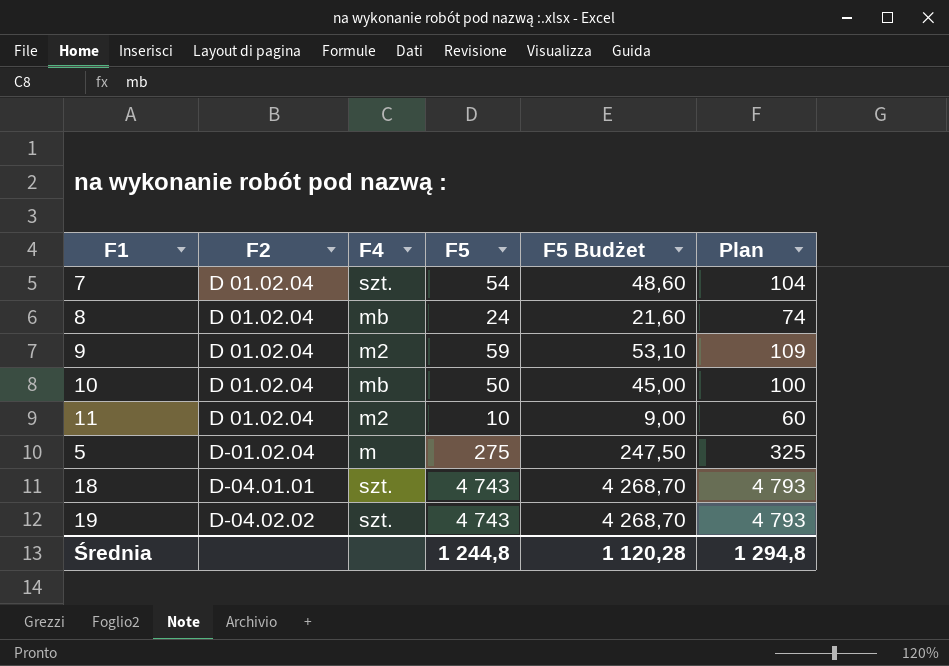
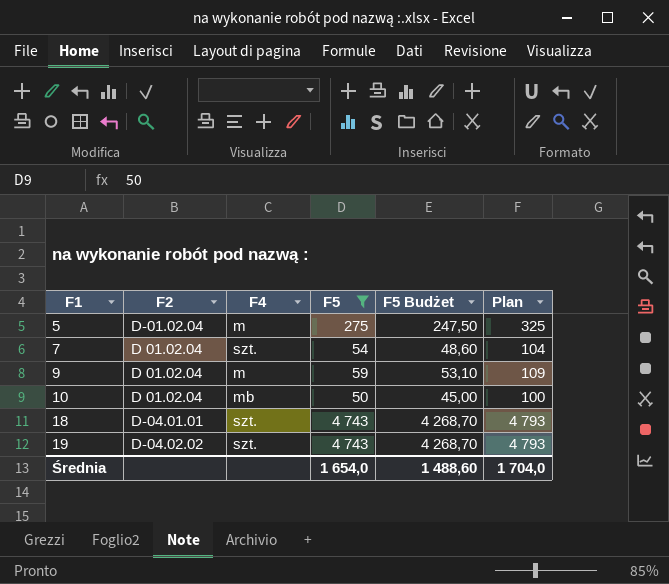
filter: none -> F5 >= 50
row order: F2 ascending -> F1 ascending
9 | F4: m2 -> m
Średnia | F5: 1 244,8 -> 1 654,0
Średnia | F5 Budżet: 1 120,28 -> 1 488,60
Średnia | Plan: 1 294,8 -> 1 704,0

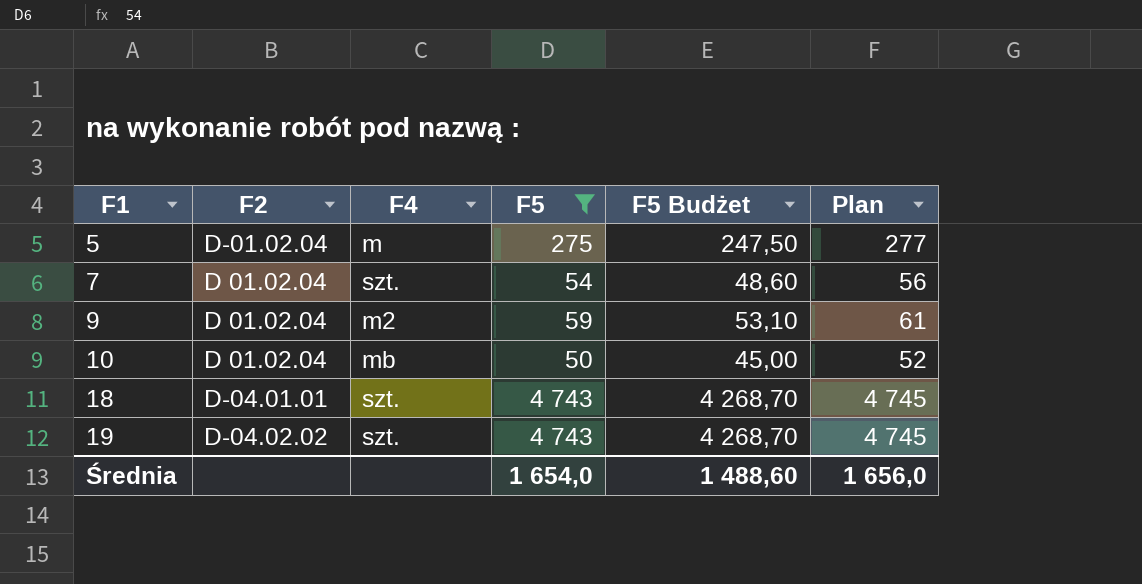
column Plan | formula: [F5] + 50 -> [F5] + 2
9 | F4: m -> m2
Średnia | Plan: 1 704,0 -> 1 656,0

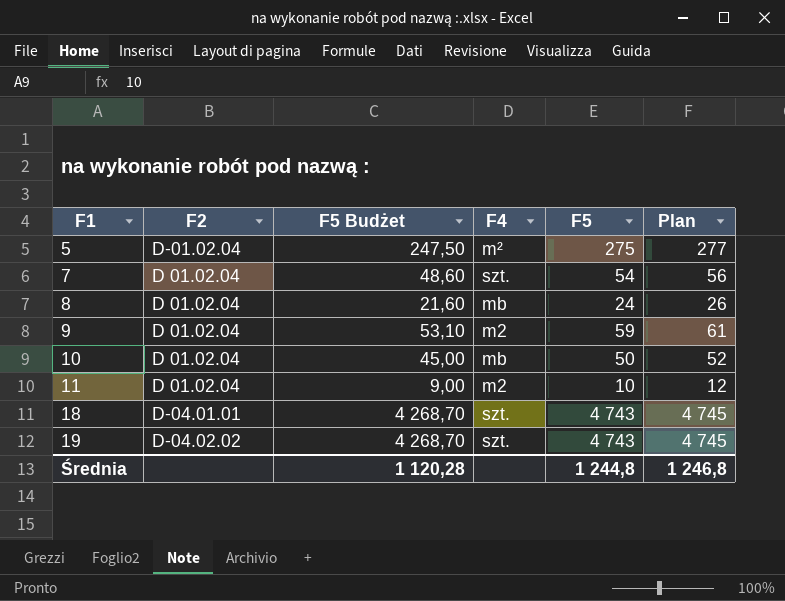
filter: F5 >= 50 -> none
column F5 Budżet | position: 5 -> 3
5 | F4: m -> m²
Średnia | F5 Budżet: 1 488,60 -> 1 120,28
Średnia | F5: 1 654,0 -> 1 244,8
Średnia | Plan: 1 656,0 -> 1 246,8

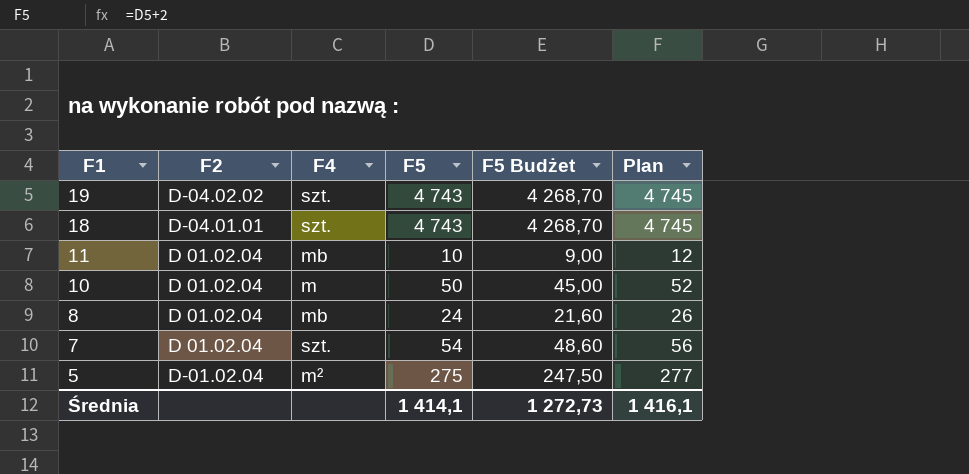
row order: F1 ascending -> F1 descending
column F5 Budżet | position: 3 -> 5
row 9: D 01.02.04 | 53,10 | m2 | 59 | 61 -> none
11 | F4: m2 -> mb
10 | F4: mb -> m
Średnia | F5: 1 244,8 -> 1 414,1
Średnia | F5 Budżet: 1 120,28 -> 1 272,73
Średnia | Plan: 1 246,8 -> 1 416,1

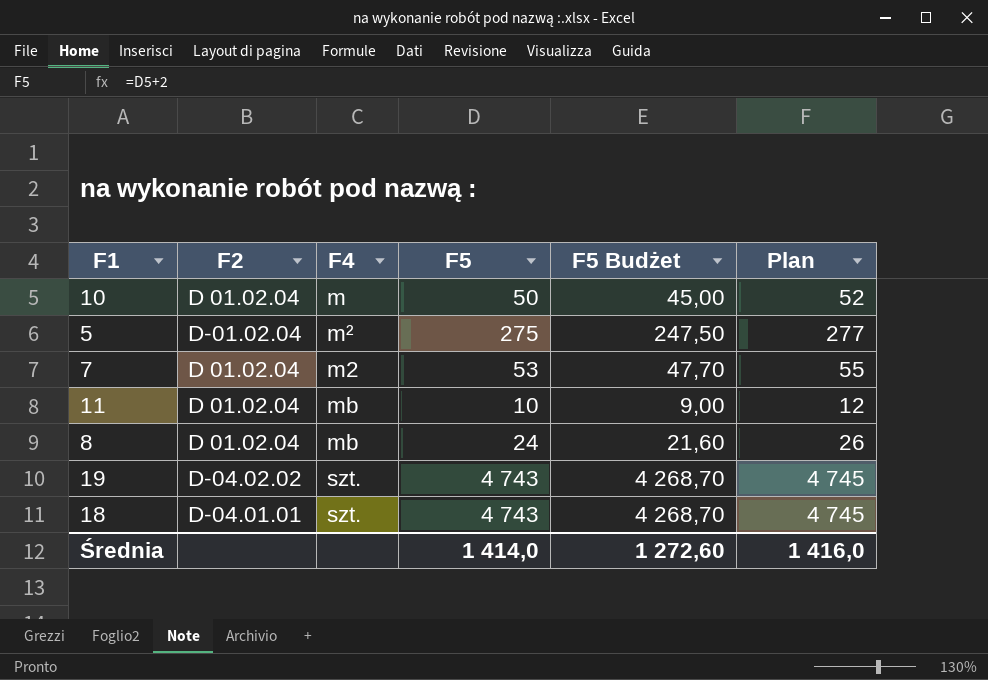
row order: F1 descending -> F4 ascending
7 | F4: szt. -> m2
7 | F5: 54 -> 53
7 | F5 Budżet: 48,60 -> 47,70
7 | Plan: 56 -> 55
Średnia | F5: 1 414,1 -> 1 414,0
Średnia | F5 Budżet: 1 272,73 -> 1 272,60
Średnia | Plan: 1 416,1 -> 1 416,0

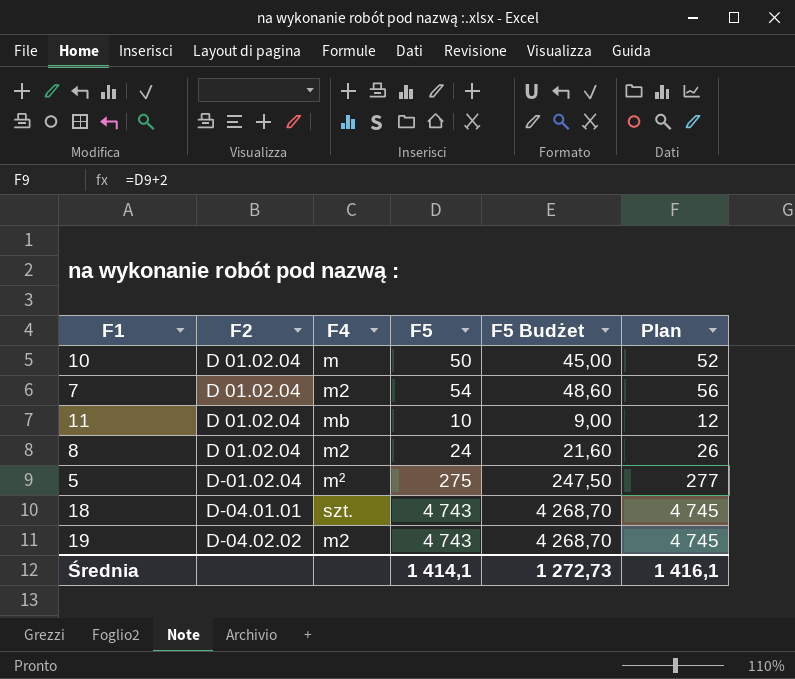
row order: F4 ascending -> F2 ascending
7 | F5: 53 -> 54
7 | F5 Budżet: 47,70 -> 48,60
7 | Plan: 55 -> 56
8 | F4: mb -> m2
19 | F4: szt. -> m2
Średnia | F5: 1 414,0 -> 1 414,1
Średnia | F5 Budżet: 1 272,60 -> 1 272,73
Średnia | Plan: 1 416,0 -> 1 416,1

